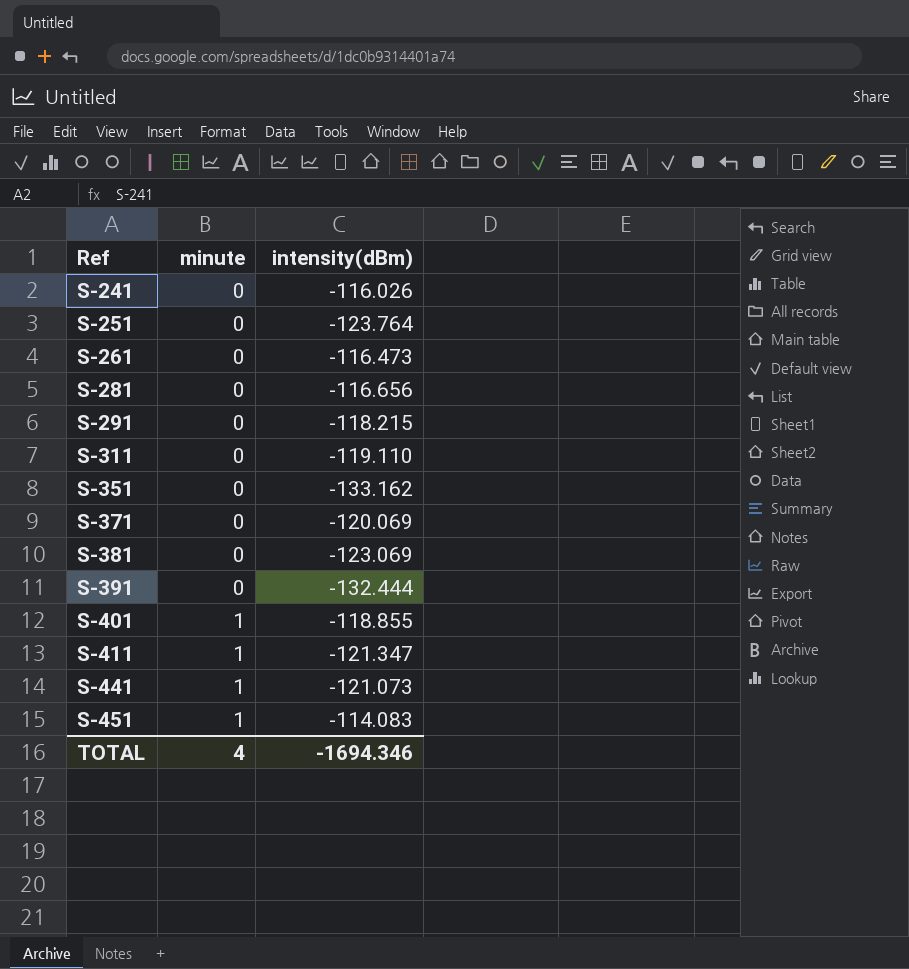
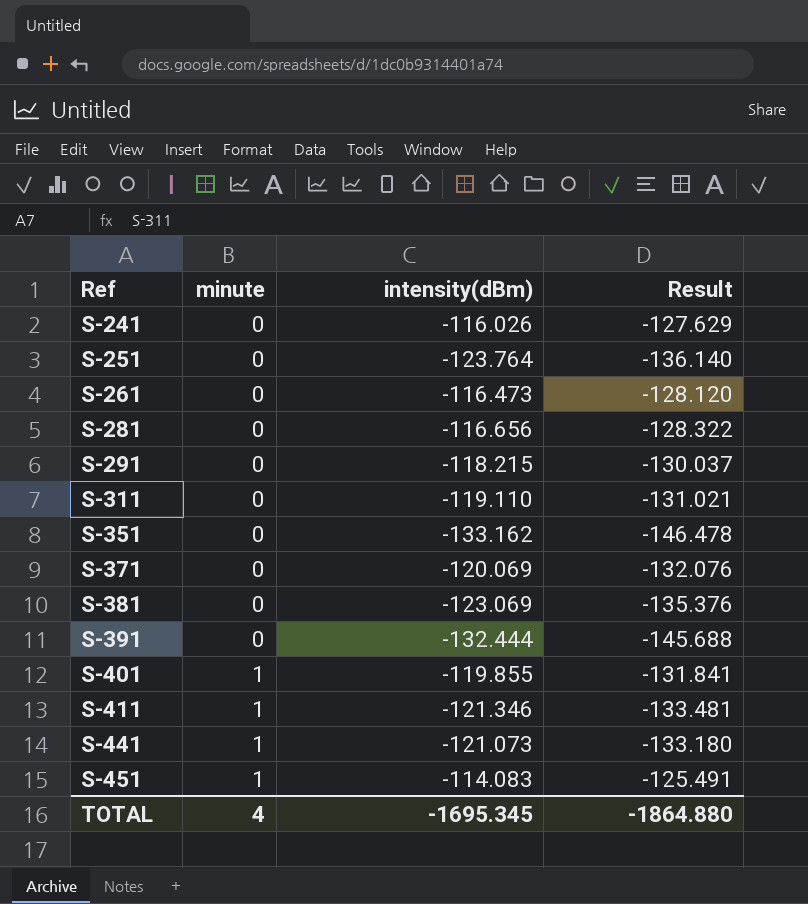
column Result | formula: none -> [intensity(dBm)] * 1.1
S-401 | intensity(dBm): -118.855 -> -119.855
S-411 | intensity(dBm): -121.347 -> -121.346
TOTAL | intensity(dBm): -1694.346 -> -1695.345

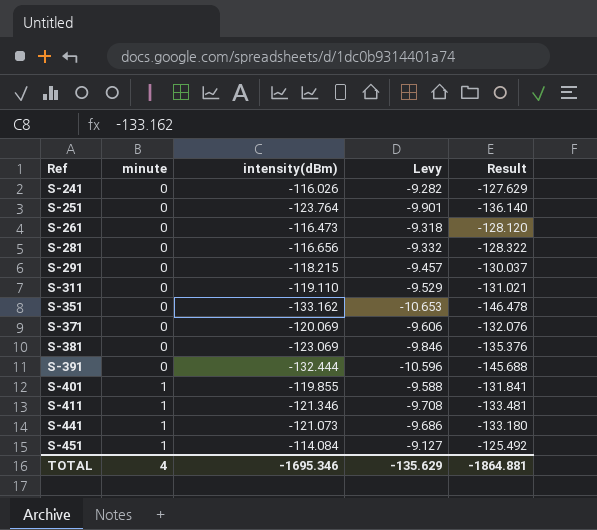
column Levy | formula: none -> [intensity(dBm)] * 0.08
S-451 | intensity(dBm): -114.083 -> -114.084
S-451 | Result: -125.491 -> -125.492
TOTAL | intensity(dBm): -1695.345 -> -1695.346
TOTAL | Result: -1864.880 -> -1864.881

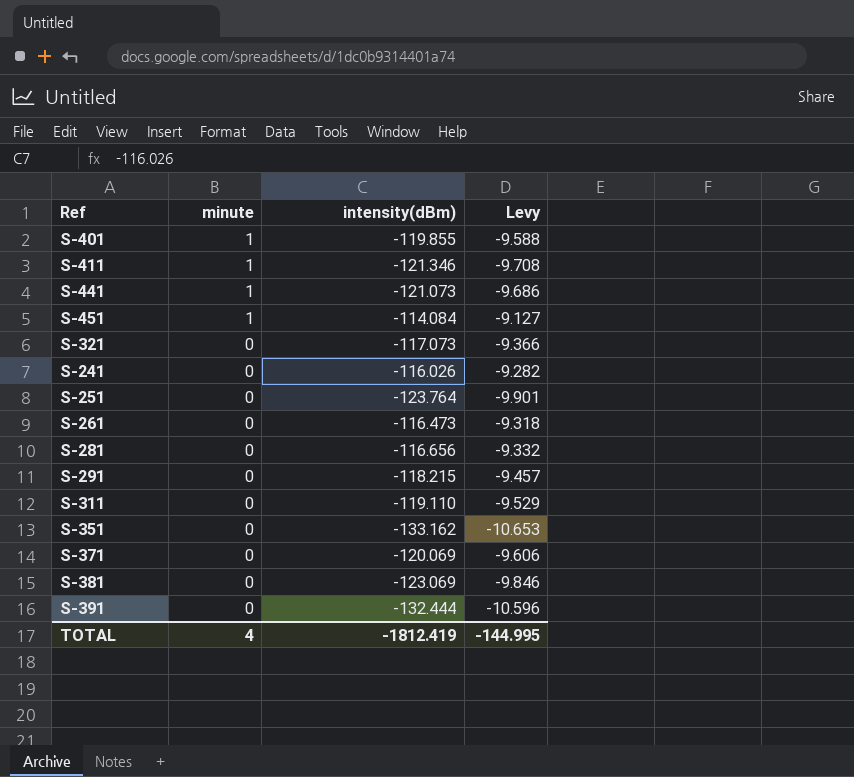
row order: Ref ascending -> minute descending
column Result | formula: [intensity(dBm)] * 1.1 -> none
row S-321: none -> 0 | -117.073 | -9.366
TOTAL | intensity(dBm): -1695.346 -> -1812.419
TOTAL | Levy: -135.629 -> -144.995

